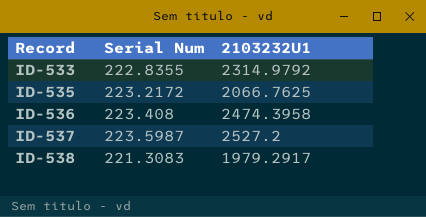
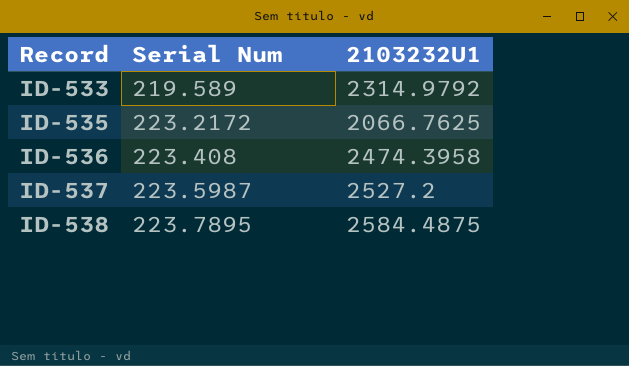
ID-533 | Serial Num: 222.8355 -> 219.589
ID-538 | Serial Num: 221.3083 -> 223.7895
ID-538 | 2103232U1: 1979.2917 -> 2584.4875

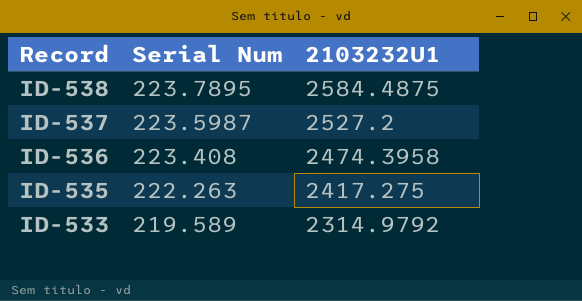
row order: Record ascending -> Record descending
ID-535 | Serial Num: 223.2172 -> 222.263
ID-535 | 2103232U1: 2066.7625 -> 2417.275

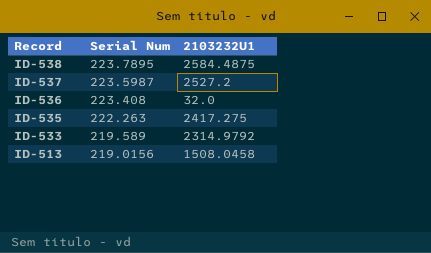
ID-536 | 2103232U1: 2474.3958 -> 32.0
row ID-513: none -> 219.0156 | 1508.0458

